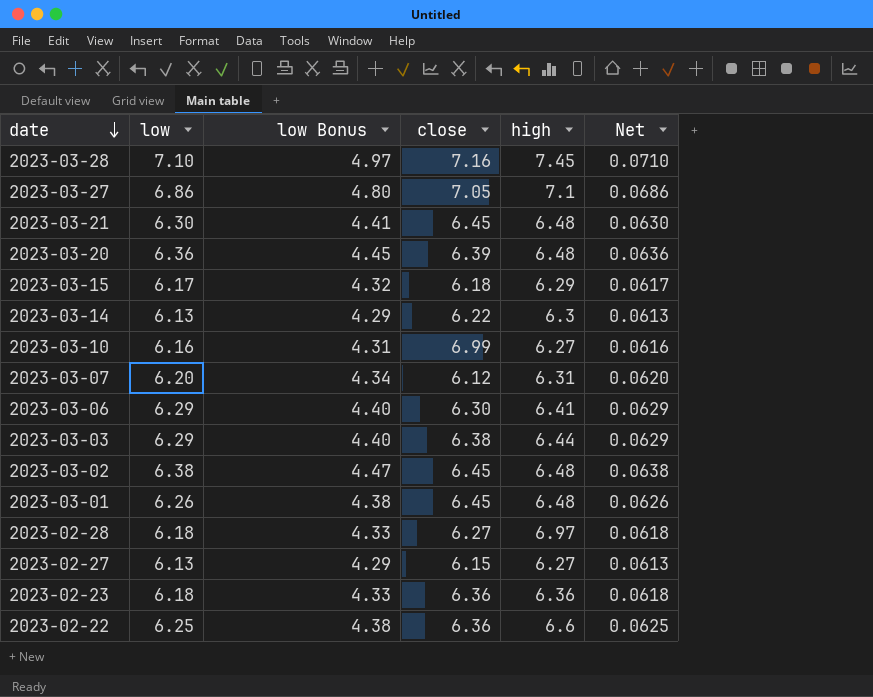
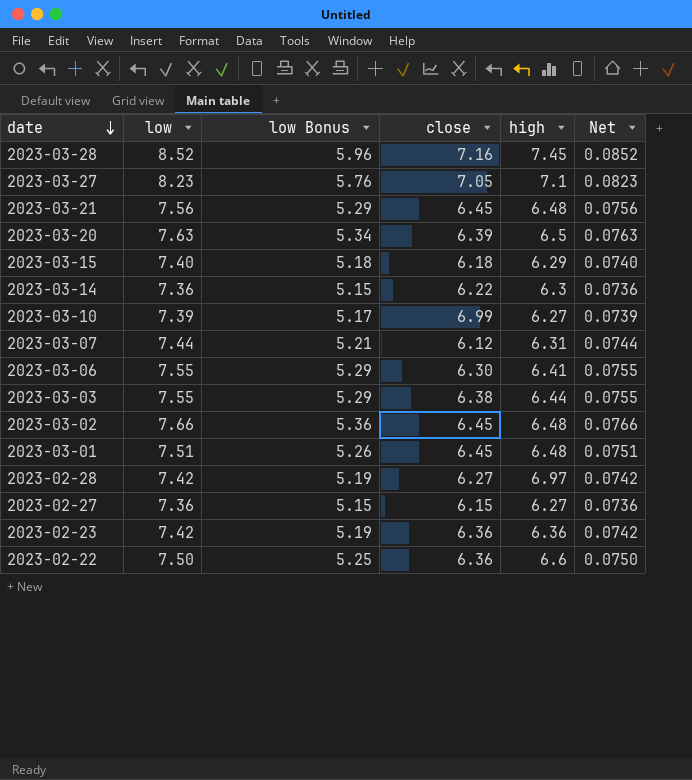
2023-03-28 | low: 7.10 -> 8.52
2023-03-28 | low Bonus: 4.97 -> 5.96
2023-03-28 | Net: 0.0710 -> 0.0852
2023-03-27 | low: 6.86 -> 8.23
2023-03-27 | low Bonus: 4.80 -> 5.76
2023-03-27 | Net: 0.0686 -> 0.0823
2023-03-21 | low: 6.30 -> 7.56
2023-03-21 | low Bonus: 4.41 -> 5.29
2023-03-21 | Net: 0.0630 -> 0.0756
2023-03-20 | low: 6.36 -> 7.63
2023-03-20 | low Bonus: 4.45 -> 5.34
2023-03-20 | high: 6.48 -> 6.5
2023-03-20 | Net: 0.0636 -> 0.0763
2023-03-15 | low: 6.17 -> 7.40
2023-03-15 | low Bonus: 4.32 -> 5.18
2023-03-15 | Net: 0.0617 -> 0.0740
2023-03-14 | low: 6.13 -> 7.36
2023-03-14 | low Bonus: 4.29 -> 5.15
2023-03-14 | Net: 0.0613 -> 0.0736
2023-03-10 | low: 6.16 -> 7.39
2023-03-10 | low Bonus: 4.31 -> 5.17
2023-03-10 | Net: 0.0616 -> 0.0739
2023-03-07 | low: 6.20 -> 7.44
2023-03-07 | low Bonus: 4.34 -> 5.21
2023-03-07 | Net: 0.0620 -> 0.0744
2023-03-06 | low: 6.29 -> 7.55
2023-03-06 | low Bonus: 4.40 -> 5.29
2023-03-06 | Net: 0.0629 -> 0.0755
2023-03-03 | low: 6.29 -> 7.55
2023-03-03 | low Bonus: 4.40 -> 5.29
2023-03-03 | Net: 0.0629 -> 0.0755
2023-03-02 | low: 6.38 -> 7.66
2023-03-02 | low Bonus: 4.47 -> 5.36
2023-03-02 | Net: 0.0638 -> 0.0766
2023-03-01 | low: 6.26 -> 7.51
2023-03-01 | low Bonus: 4.38 -> 5.26
2023-03-01 | Net: 0.0626 -> 0.0751
2023-02-28 | low: 6.18 -> 7.42
2023-02-28 | low Bonus: 4.33 -> 5.19
2023-02-28 | Net: 0.0618 -> 0.0742
2023-02-27 | low: 6.13 -> 7.36
2023-02-27 | low Bonus: 4.29 -> 5.15
2023-02-27 | Net: 0.0613 -> 0.0736
2023-02-23 | low: 6.18 -> 7.42
2023-02-23 | low Bonus: 4.33 -> 5.19
2023-02-23 | Net: 0.0618 -> 0.0742
2023-02-22 | low: 6.25 -> 7.50
2023-02-22 | low Bonus: 4.38 -> 5.25
2023-02-22 | Net: 0.0625 -> 0.0750

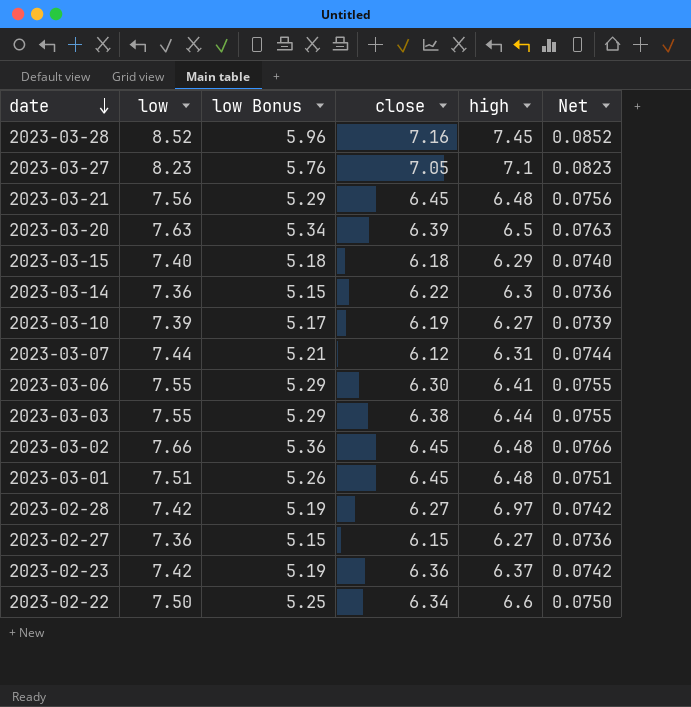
2023-03-10 | close: 6.99 -> 6.19
2023-02-23 | high: 6.36 -> 6.37
2023-02-22 | close: 6.36 -> 6.34

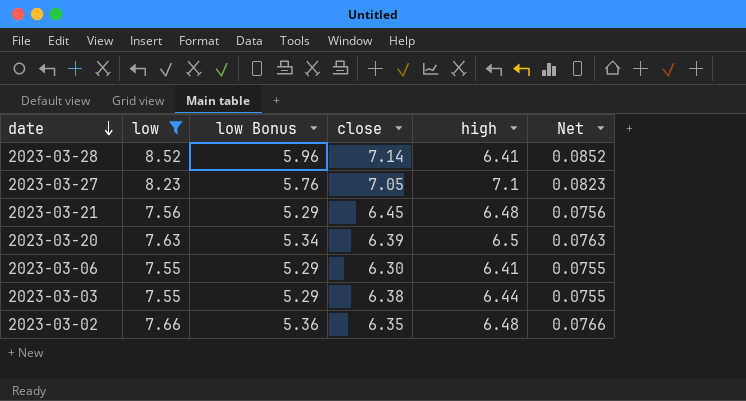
filter: none -> low >= 7.55
2023-03-28 | close: 7.16 -> 7.14
2023-03-28 | high: 7.45 -> 6.41
2023-03-02 | close: 6.45 -> 6.35

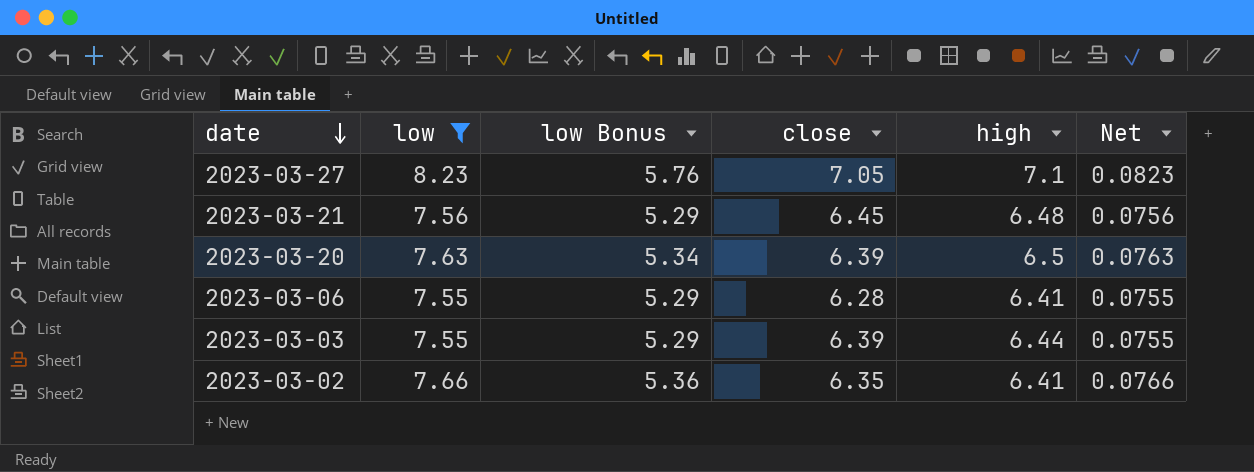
row 2023-03-28: 8.52 | 5.96 | 7.14 | 6.41 | 0.0852 -> none
2023-03-06 | close: 6.30 -> 6.28
2023-03-03 | close: 6.38 -> 6.39
2023-03-02 | high: 6.48 -> 6.41

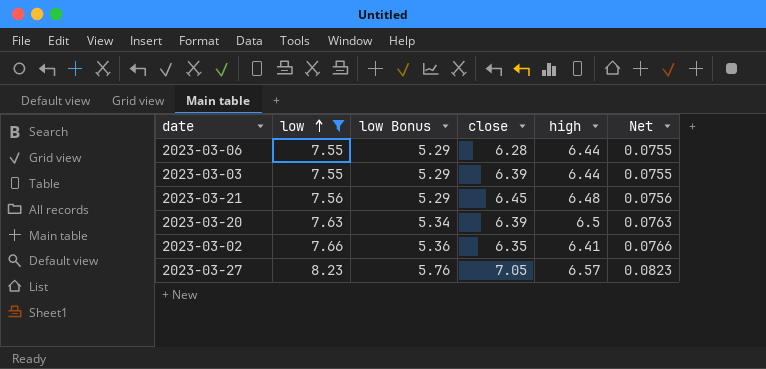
row order: date descending -> low ascending
2023-03-06 | high: 6.41 -> 6.44
2023-03-27 | high: 7.1 -> 6.57

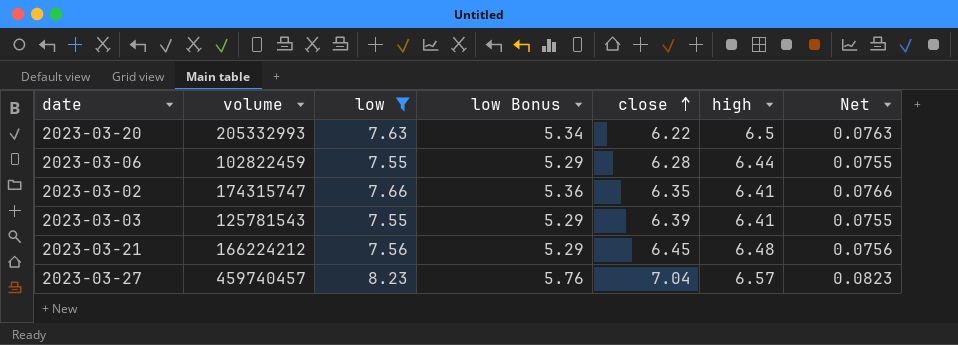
row order: low ascending -> close ascending
column volume | position: none -> 2
2023-03-20 | close: 6.39 -> 6.22
2023-03-03 | high: 6.44 -> 6.41
2023-03-27 | close: 7.05 -> 7.04

